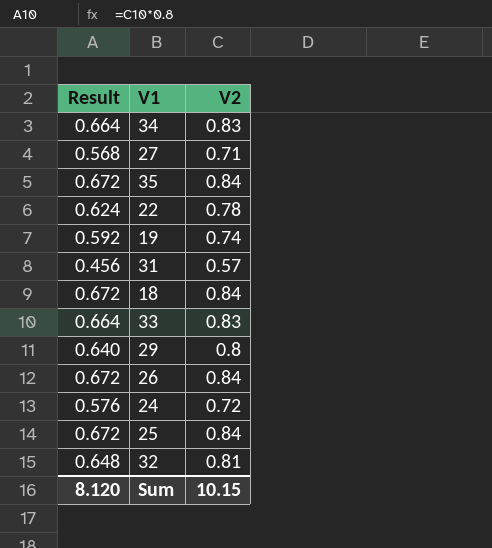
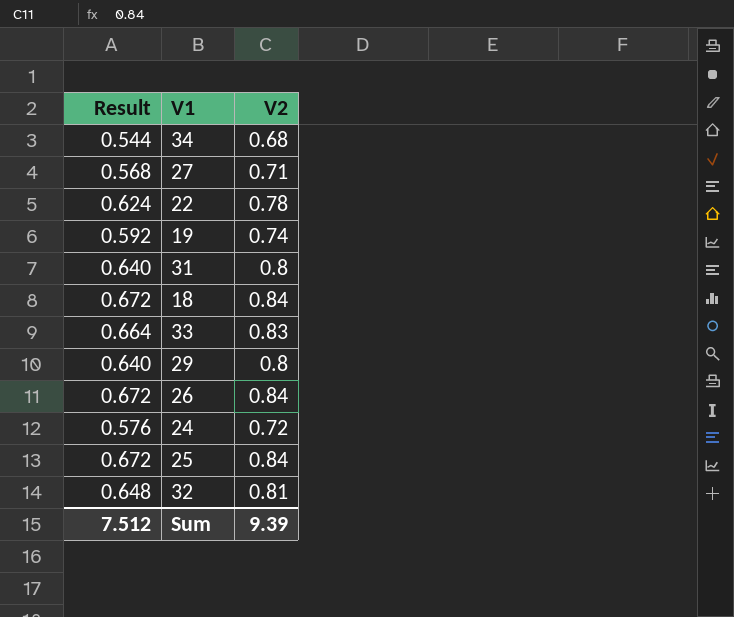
row 35: 0.672 | 0.84 -> none
34 | Result: 0.664 -> 0.544
34 | V2: 0.83 -> 0.68
31 | Result: 0.456 -> 0.640
31 | V2: 0.57 -> 0.8
Sum | Result: 8.120 -> 7.512
Sum | V2: 10.15 -> 9.39

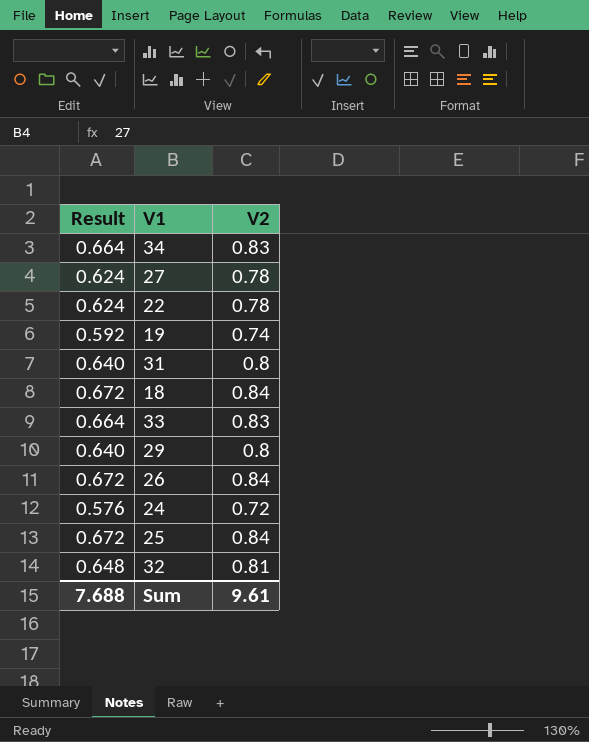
34 | Result: 0.544 -> 0.664
34 | V2: 0.68 -> 0.83
27 | Result: 0.568 -> 0.624
27 | V2: 0.71 -> 0.78
Sum | Result: 7.512 -> 7.688
Sum | V2: 9.39 -> 9.61

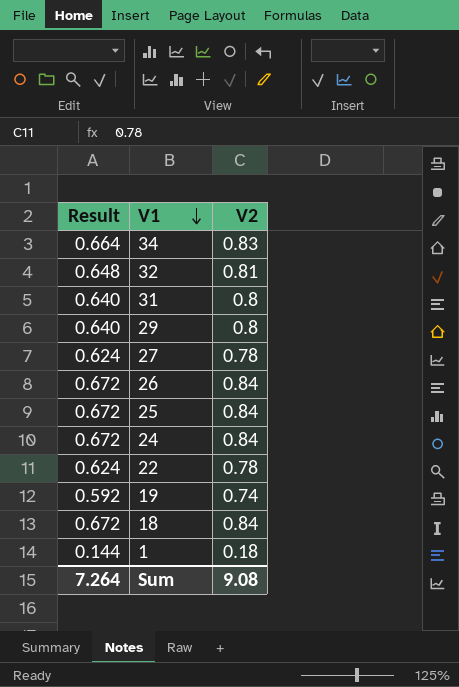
row order: none -> V1 descending
row 33: 0.664 | 0.83 -> none
24 | Result: 0.576 -> 0.672
24 | V2: 0.72 -> 0.84
row 1: none -> 0.144 | 0.18
Sum | Result: 7.688 -> 7.264
Sum | V2: 9.61 -> 9.08

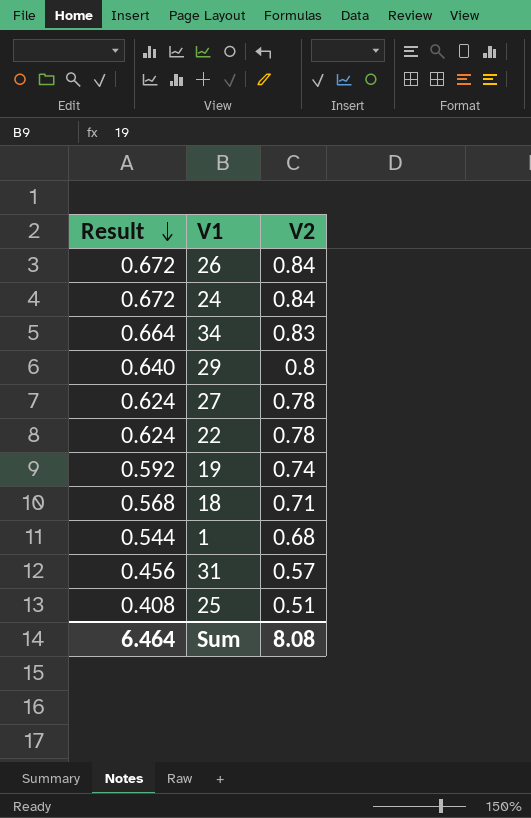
row order: V1 descending -> Result descending
row 32: 0.648 | 0.81 -> none
18 | Result: 0.672 -> 0.568
18 | V2: 0.84 -> 0.71
1 | Result: 0.144 -> 0.544
1 | V2: 0.18 -> 0.68
31 | Result: 0.640 -> 0.456
31 | V2: 0.8 -> 0.57
25 | Result: 0.672 -> 0.408
25 | V2: 0.84 -> 0.51
Sum | Result: 7.264 -> 6.464
Sum | V2: 9.08 -> 8.08

